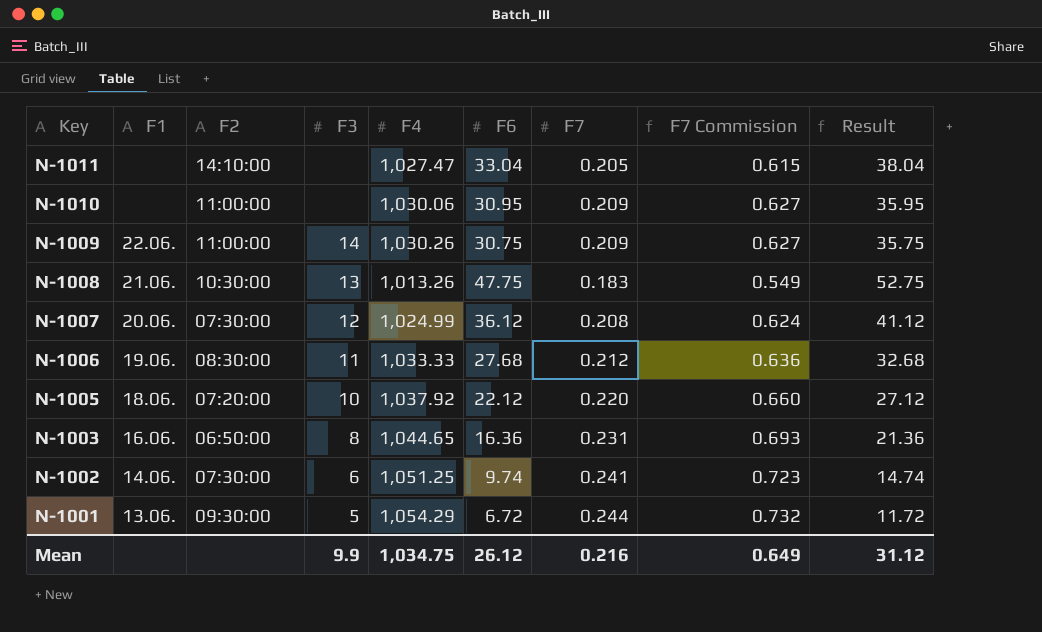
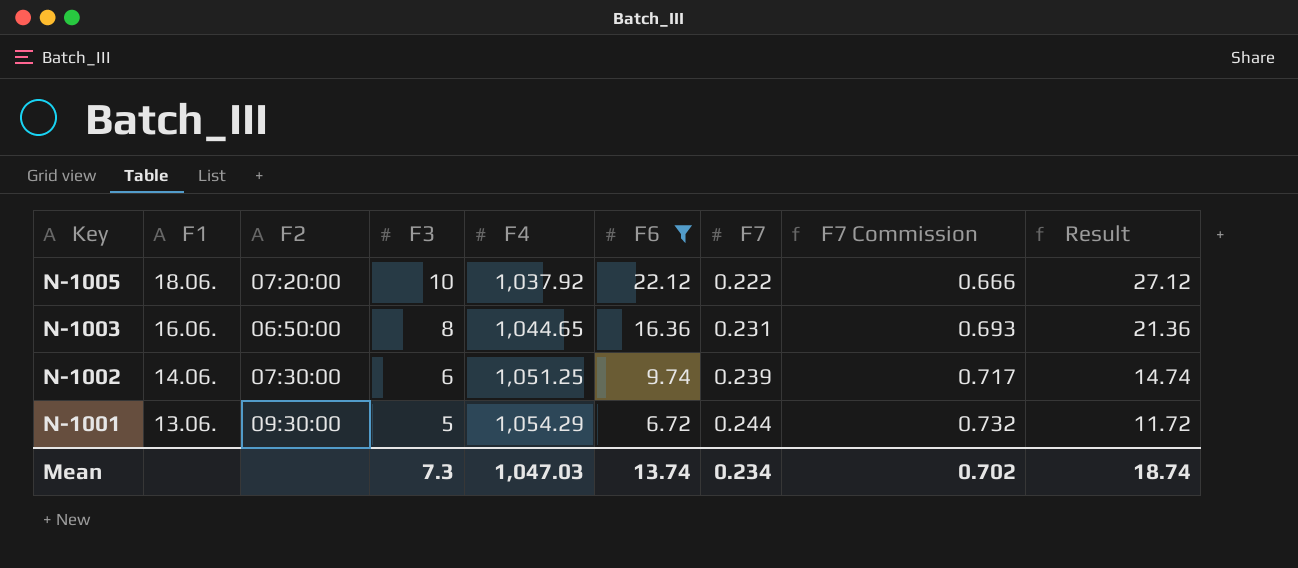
filter: none -> F6 <= 22.12
N-1005 | F7: 0.220 -> 0.222
N-1005 | F7 Commission: 0.660 -> 0.666
N-1002 | F7: 0.241 -> 0.239
N-1002 | F7 Commission: 0.723 -> 0.717
Mean | F3: 9.9 -> 7.3
Mean | F4: 1,034.75 -> 1,047.03
Mean | F6: 26.12 -> 13.74
Mean | F7: 0.216 -> 0.234
Mean | F7 Commission: 0.649 -> 0.702
Mean | Result: 31.12 -> 18.74

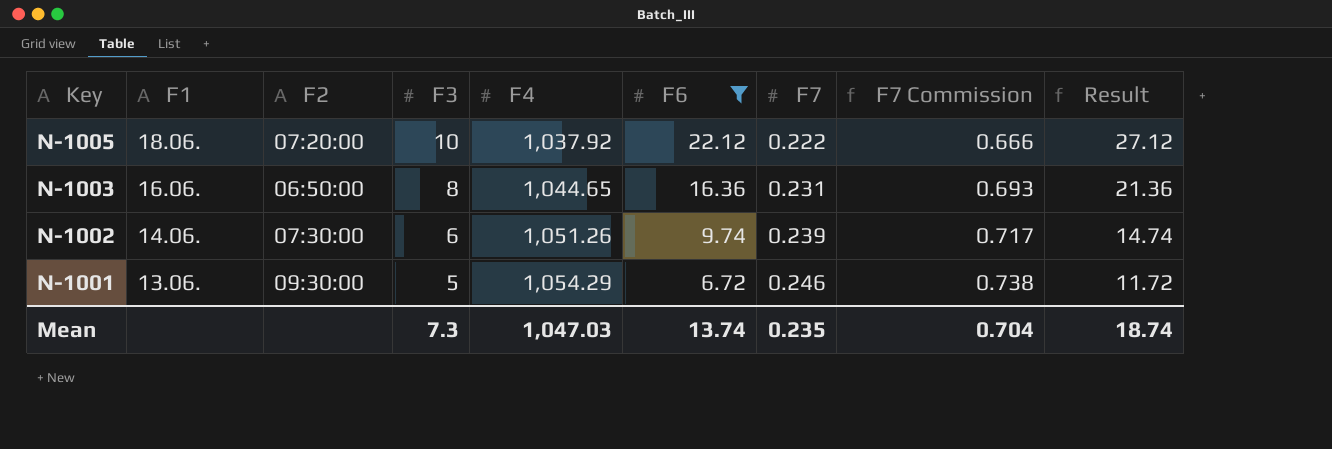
N-1002 | F4: 1,051.25 -> 1,051.26
N-1001 | F7: 0.244 -> 0.246
N-1001 | F7 Commission: 0.732 -> 0.738
Mean | F7: 0.234 -> 0.235
Mean | F7 Commission: 0.702 -> 0.704

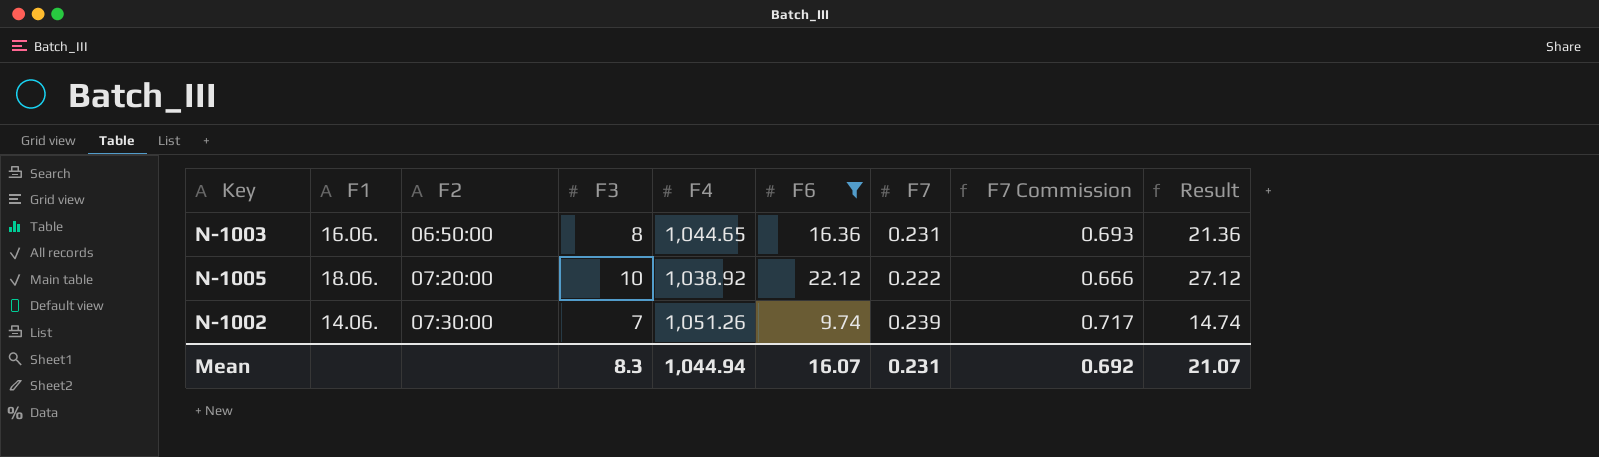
row order: Key descending -> F2 ascending
row N-1001: 13.06. | 09:30:00 | 5 | 1,054.29 | 6.72 | 0.246 | 0.738 | 11.72 -> none
N-1005 | F4: 1,037.92 -> 1,038.92
N-1002 | F3: 6 -> 7
Mean | F3: 7.3 -> 8.3
Mean | F4: 1,047.03 -> 1,044.94
Mean | F6: 13.74 -> 16.07
Mean | F7: 0.235 -> 0.231
Mean | F7 Commission: 0.704 -> 0.692
Mean | Result: 18.74 -> 21.07

